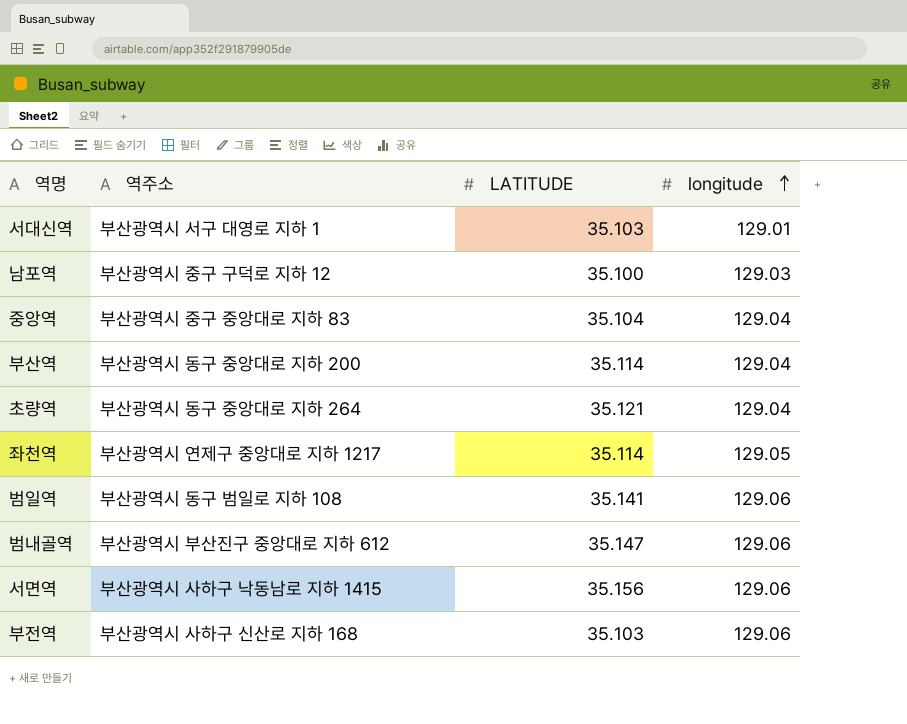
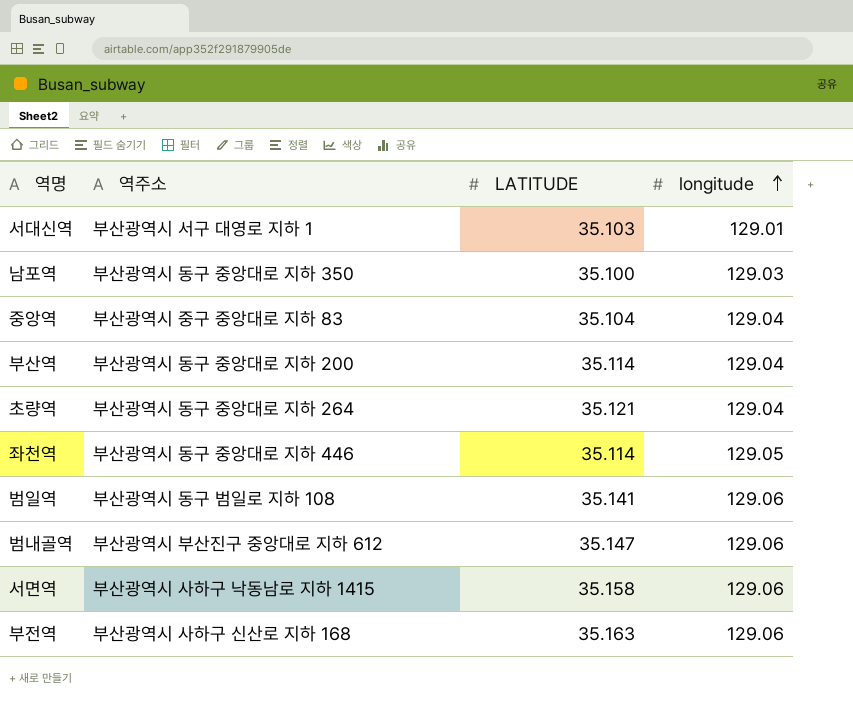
남포역 | 역주소: 부산광역시 중구 구덕로 지하 12 -> 부산광역시 동구 중앙대로 지하 350
좌천역 | 역주소: 부산광역시 연제구 중앙대로 지하 1217 -> 부산광역시 동구 중앙대로 지하 446
서면역 | LATITUDE: 35.156 -> 35.158
부전역 | LATITUDE: 35.103 -> 35.163

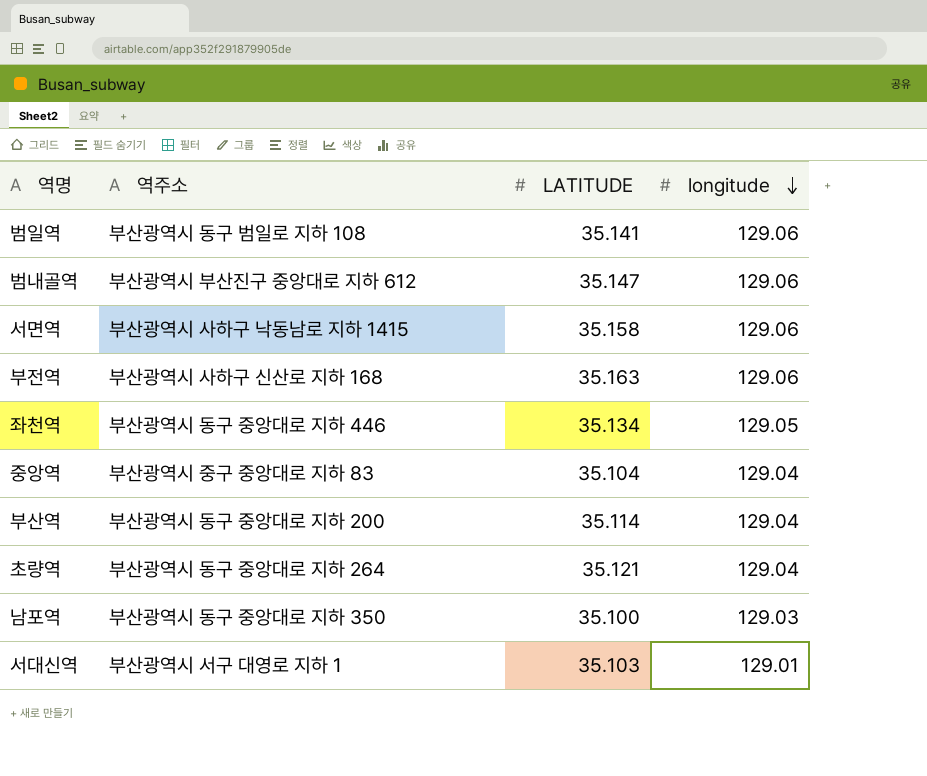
row order: longitude ascending -> longitude descending
좌천역 | LATITUDE: 35.114 -> 35.134

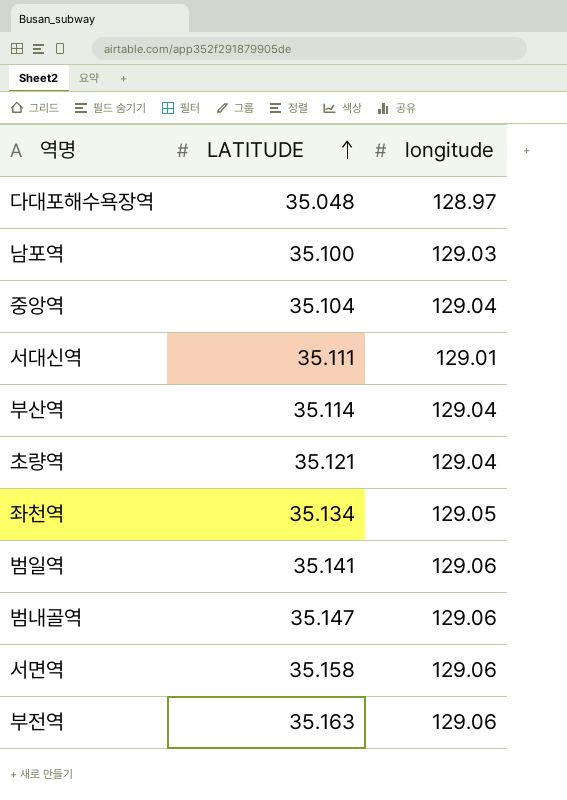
row order: longitude descending -> LATITUDE ascending
column 역주소 | position: 2 -> none
row 다대포해수욕장역: none -> 35.048 | 128.97
서대신역 | LATITUDE: 35.103 -> 35.111

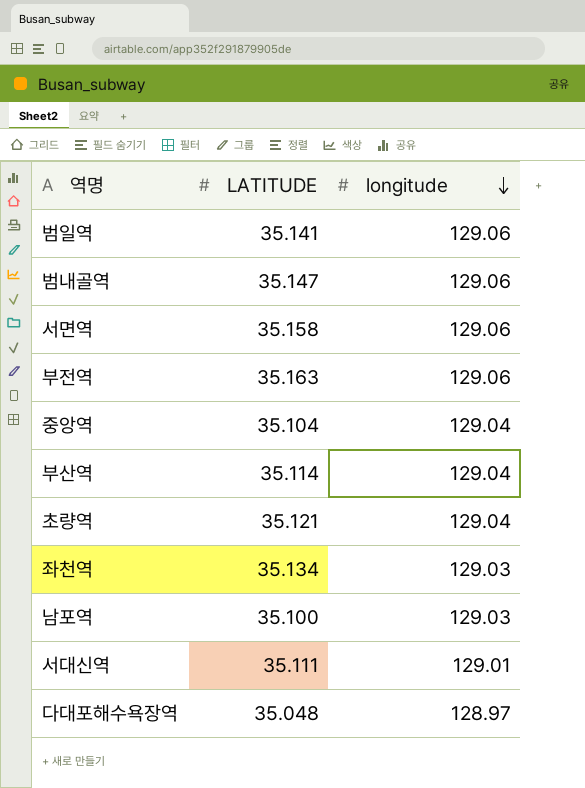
row order: LATITUDE ascending -> longitude descending
좌천역 | longitude: 129.05 -> 129.03

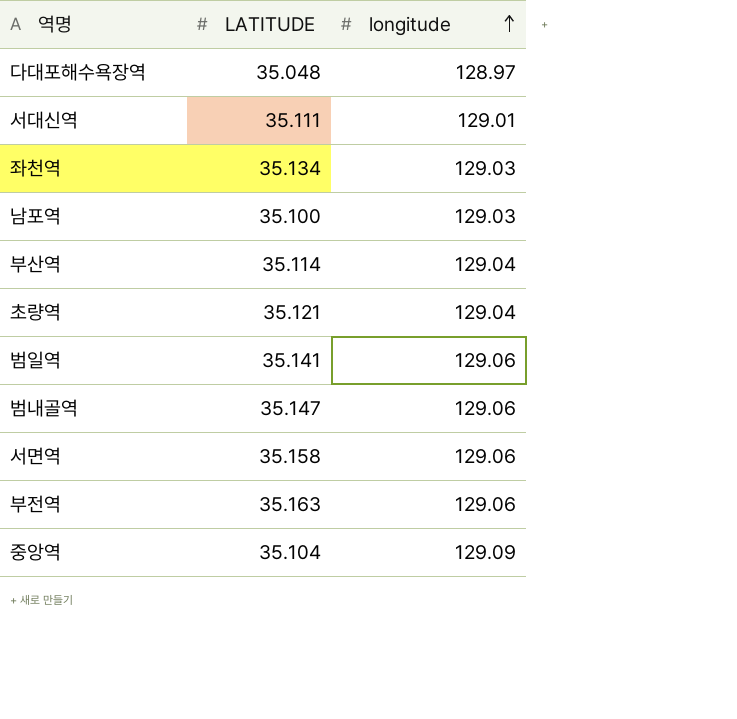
row order: longitude descending -> longitude ascending
중앙역 | longitude: 129.04 -> 129.09

